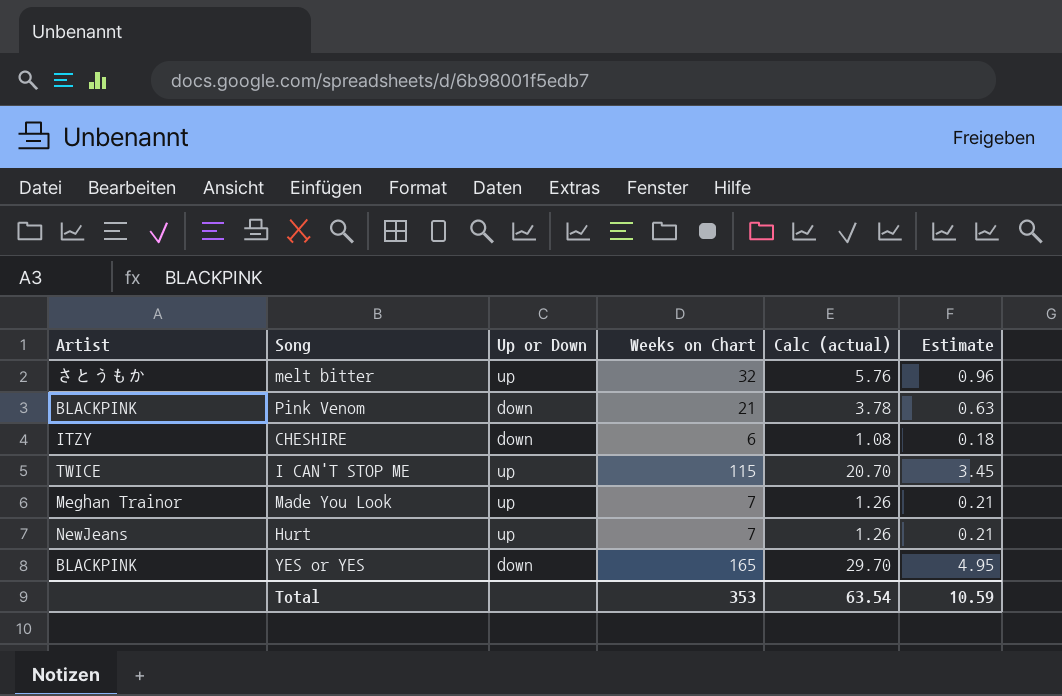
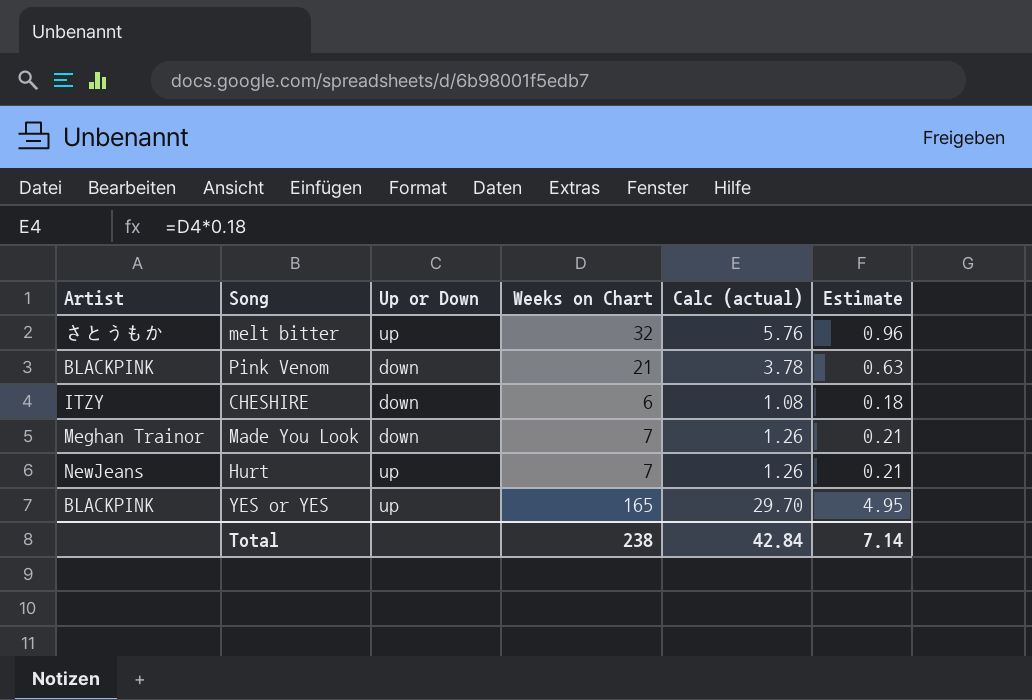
row I CAN'T STOP ME: TWICE | up | 115 | 20.70 | 3.45 -> none
Made You Look | Up or Down: up -> down
YES or YES | Up or Down: down -> up
Total | Weeks on Chart: 353 -> 238
Total | Calc (actual): 63.54 -> 42.84
Total | Estimate: 10.59 -> 7.14

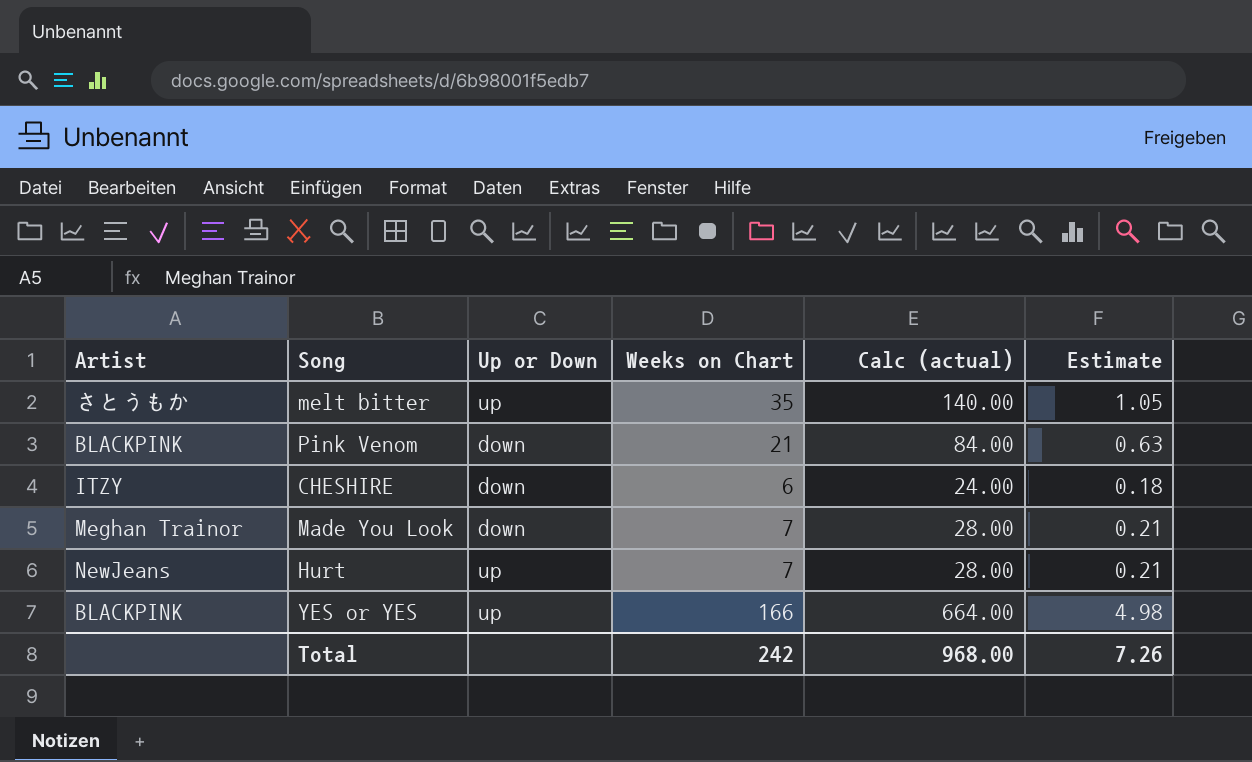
column Calc (actual) | formula: [Weeks on Chart] * 0.18 -> [Weeks on Chart] * 4
melt bitter | Weeks on Chart: 32 -> 35
melt bitter | Estimate: 0.96 -> 1.05
YES or YES | Weeks on Chart: 165 -> 166
YES or YES | Estimate: 4.95 -> 4.98
Total | Weeks on Chart: 238 -> 242
Total | Calc (actual): 42.84 -> 968.00
Total | Estimate: 7.14 -> 7.26

